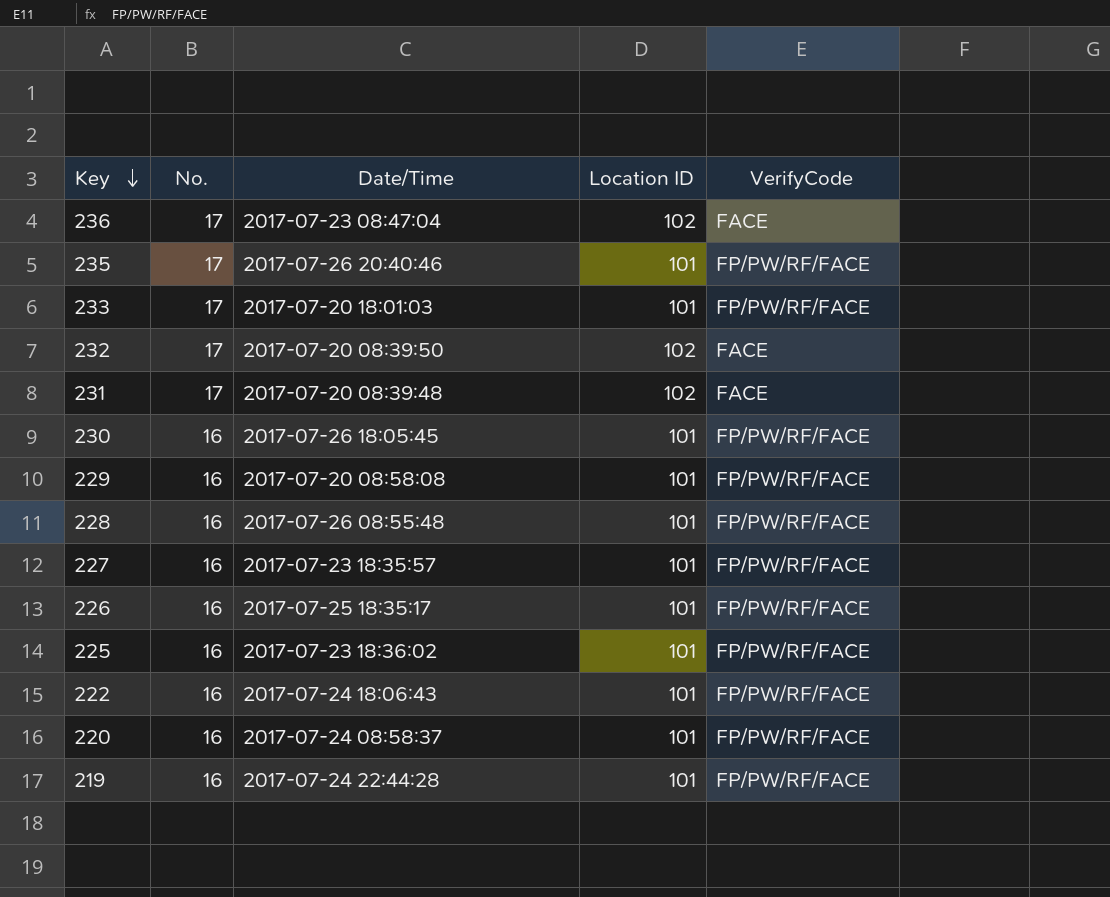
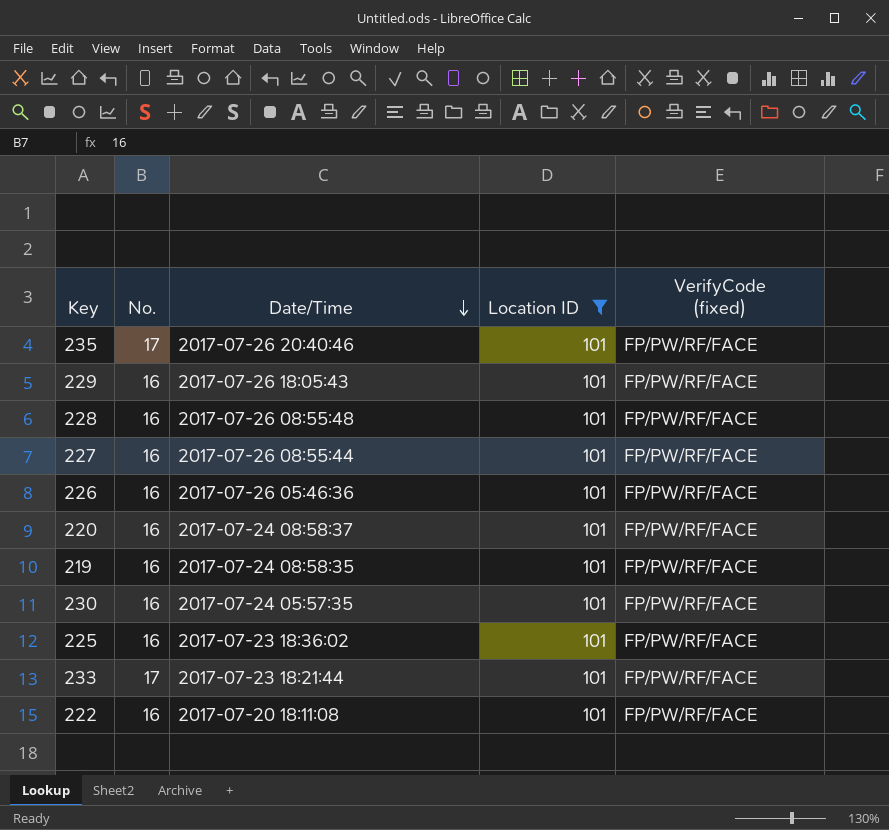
filter: none -> Location ID = 101
row order: Key descending -> Date/Time descending
column name: VerifyCode -> VerifyCode (fixed)
229 | Date/Time: 2017-07-20 08:58:08 -> 2017-07-26 18:05:43
227 | Date/Time: 2017-07-23 18:35:57 -> 2017-07-26 08:55:44
226 | Date/Time: 2017-07-25 18:35:17 -> 2017-07-26 05:46:36
219 | Date/Time: 2017-07-24 22:44:28 -> 2017-07-24 08:58:35
230 | Date/Time: 2017-07-26 18:05:45 -> 2017-07-24 05:57:35
233 | Date/Time: 2017-07-20 18:01:03 -> 2017-07-23 18:21:44
222 | Date/Time: 2017-07-24 18:06:43 -> 2017-07-20 18:11:08

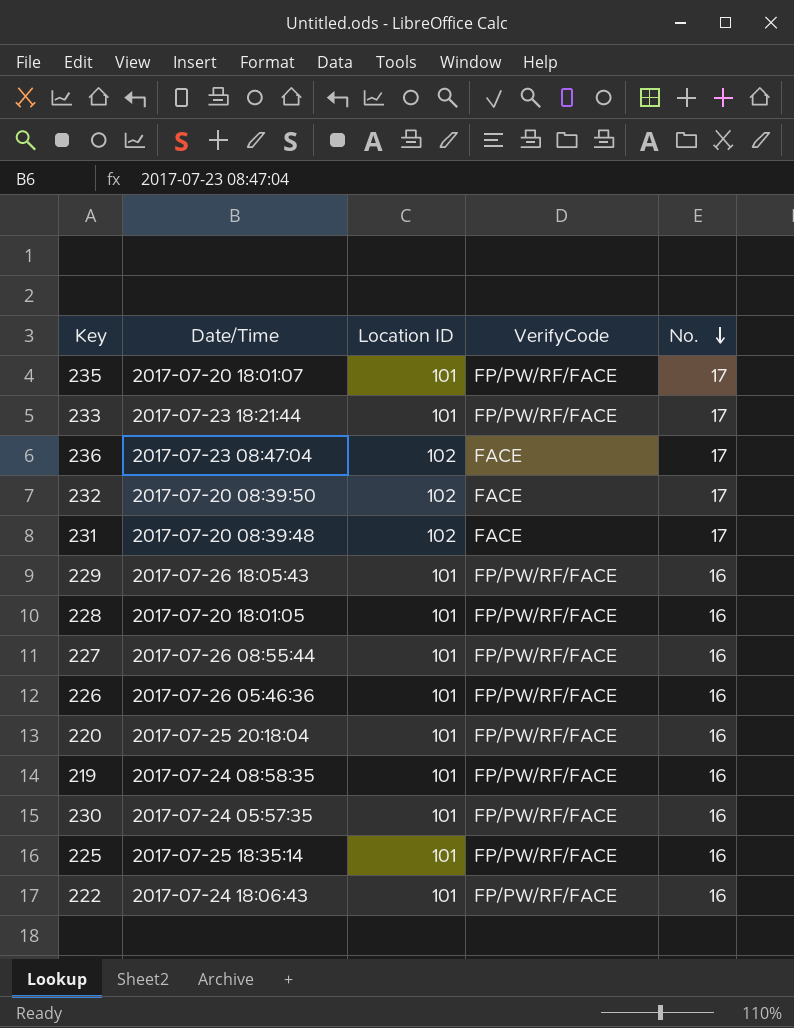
filter: Location ID = 101 -> none
row order: Date/Time descending -> No. descending
column name: VerifyCode (fixed) -> VerifyCode
column No. | position: 2 -> 5
235 | Date/Time: 2017-07-26 20:40:46 -> 2017-07-20 18:01:07
228 | Date/Time: 2017-07-26 08:55:48 -> 2017-07-20 18:01:05
220 | Date/Time: 2017-07-24 08:58:37 -> 2017-07-25 20:18:04
225 | Date/Time: 2017-07-23 18:36:02 -> 2017-07-25 18:35:14
222 | Date/Time: 2017-07-20 18:11:08 -> 2017-07-24 18:06:43

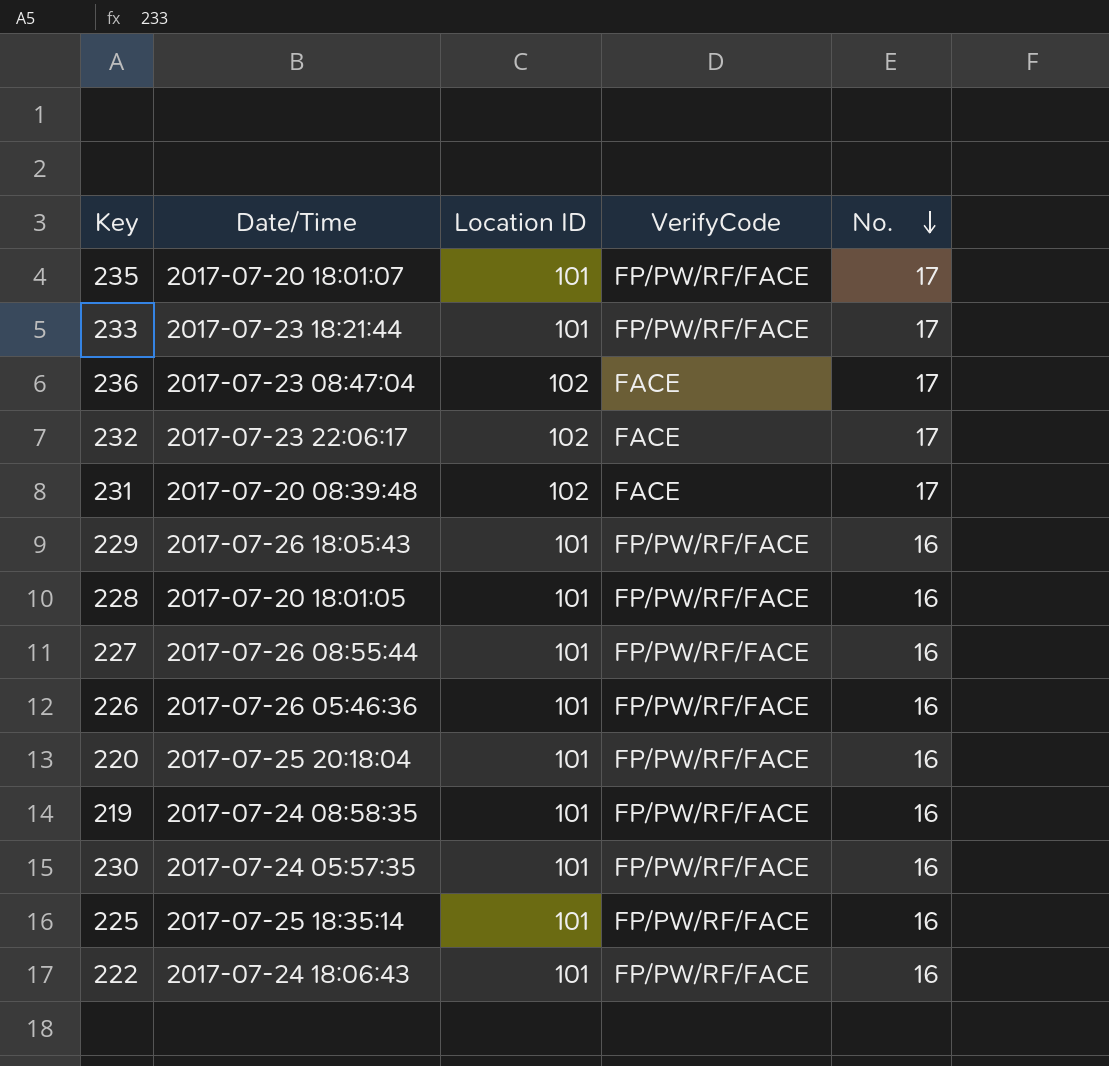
232 | Date/Time: 2017-07-20 08:39:50 -> 2017-07-23 22:06:17

